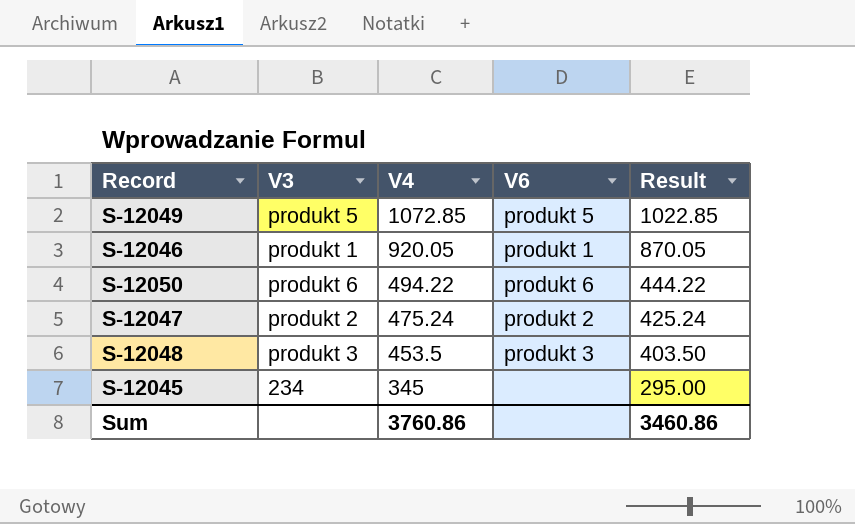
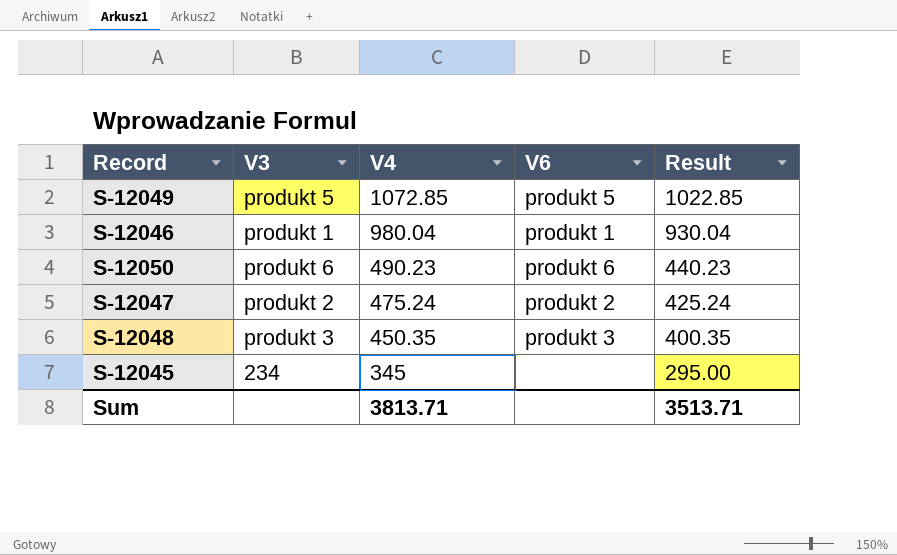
S-12046 | V4: 920.05 -> 980.04
S-12046 | Result: 870.05 -> 930.04
S-12050 | V4: 494.22 -> 490.23
S-12050 | Result: 444.22 -> 440.23
S-12048 | V4: 453.5 -> 450.35
S-12048 | Result: 403.50 -> 400.35
Sum | V4: 3760.86 -> 3813.71
Sum | Result: 3460.86 -> 3513.71

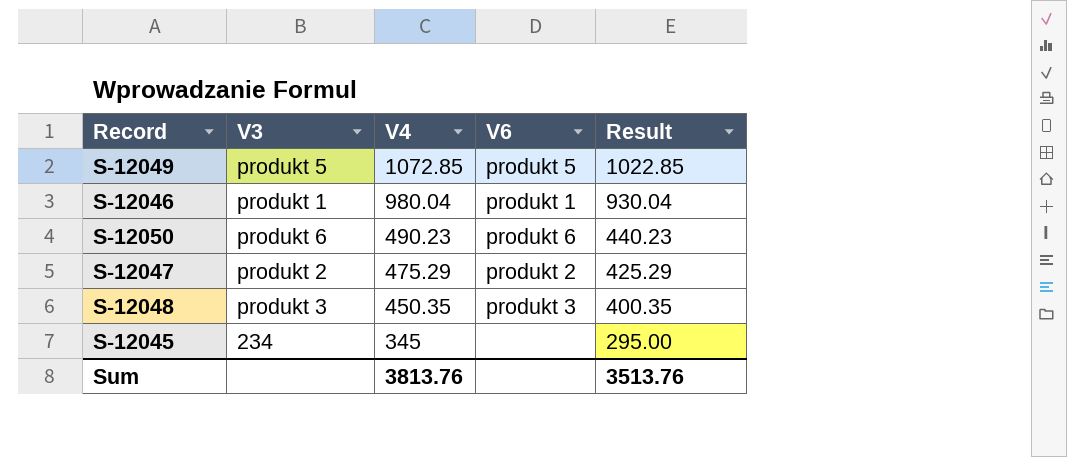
S-12047 | V4: 475.24 -> 475.29
S-12047 | Result: 425.24 -> 425.29
Sum | V4: 3813.71 -> 3813.76
Sum | Result: 3513.71 -> 3513.76

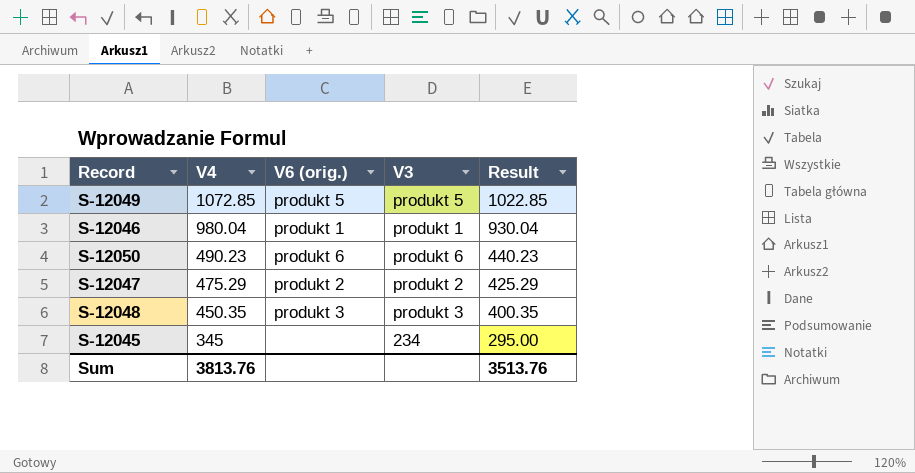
column name: V6 -> V6 (orig.)
column V3 | position: 2 -> 4

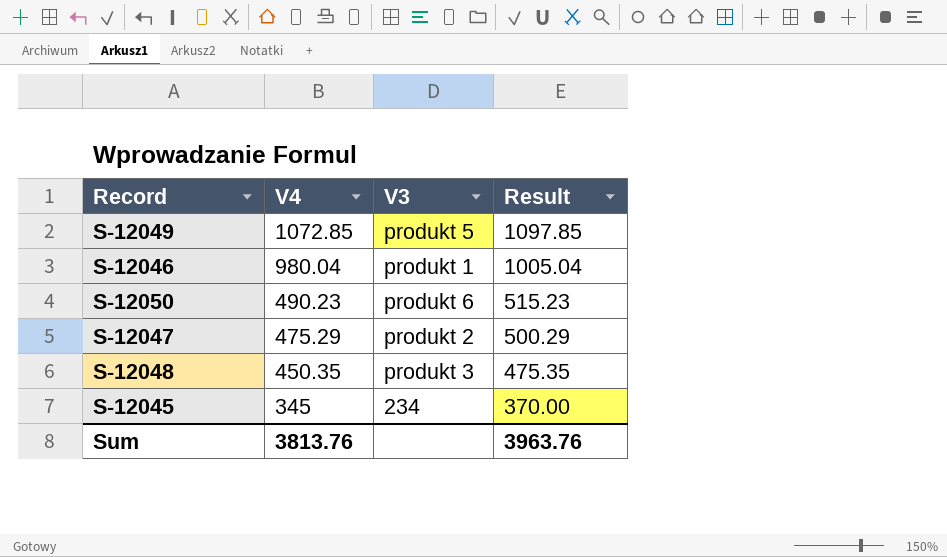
column V6 (orig.) | position: 3 -> none
column Result | formula: [V4] - 50 -> [V4] + 25
Sum | Result: 3513.76 -> 3963.76

